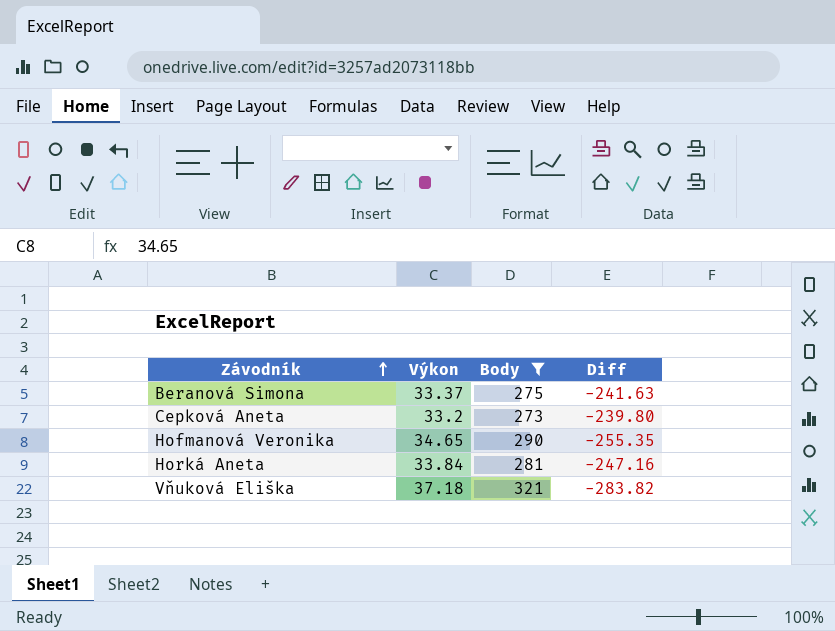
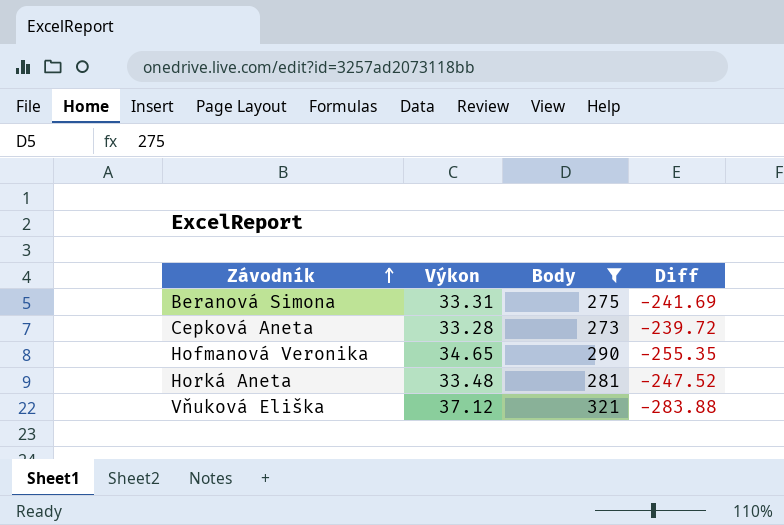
Beranová Simona | Výkon: 33.37 -> 33.31
Beranová Simona | Diff: -241.63 -> -241.69
Cepková Aneta | Výkon: 33.2 -> 33.28
Cepková Aneta | Diff: -239.80 -> -239.72
Horká Aneta | Výkon: 33.84 -> 33.48
Horká Aneta | Diff: -247.16 -> -247.52
Vňuková Eliška | Výkon: 37.18 -> 37.12
Vňuková Eliška | Diff: -283.82 -> -283.88

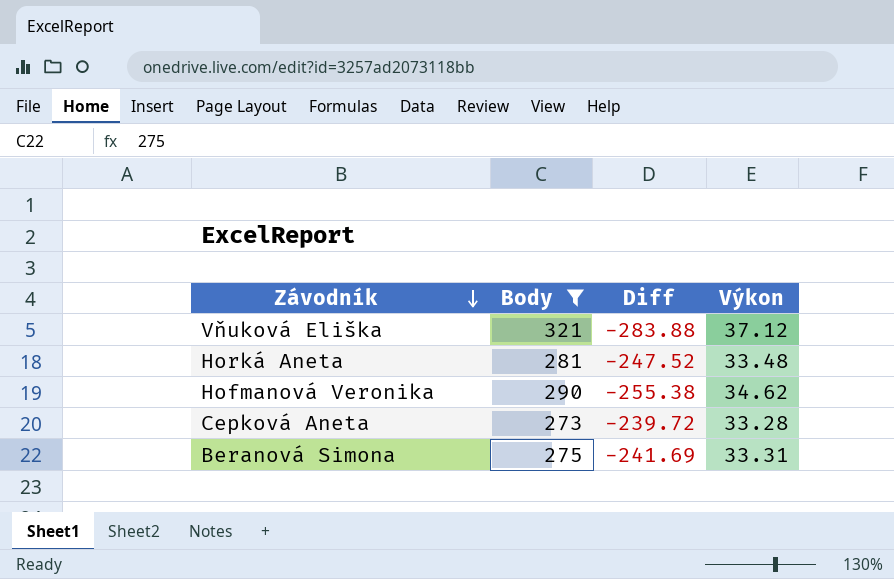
row order: Závodník ascending -> Závodník descending
column Výkon | position: 2 -> 4
Hofmanová Veronika | Diff: -255.35 -> -255.38
Hofmanová Veronika | Výkon: 34.65 -> 34.62

